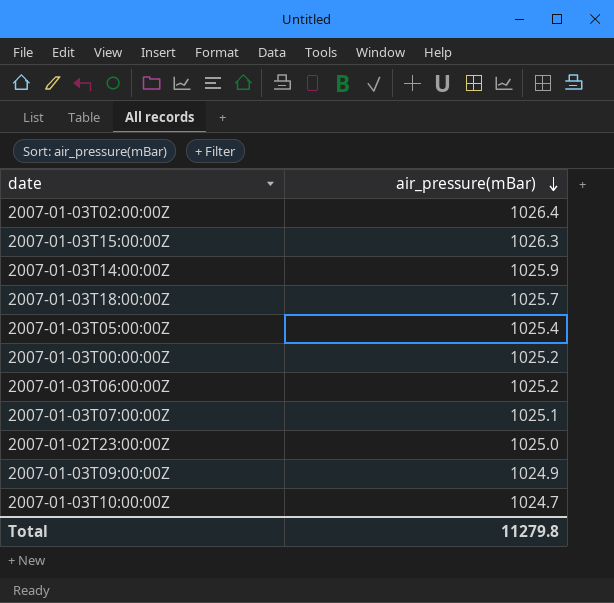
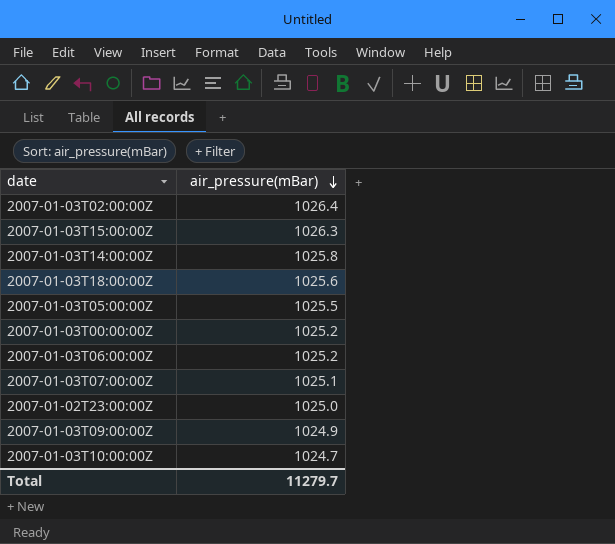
2007-01-03T14:00:00Z | air_pressure(mBar): 1025.9 -> 1025.8
2007-01-03T18:00:00Z | air_pressure(mBar): 1025.7 -> 1025.6
2007-01-03T05:00:00Z | air_pressure(mBar): 1025.4 -> 1025.5
Total | air_pressure(mBar): 11279.8 -> 11279.7

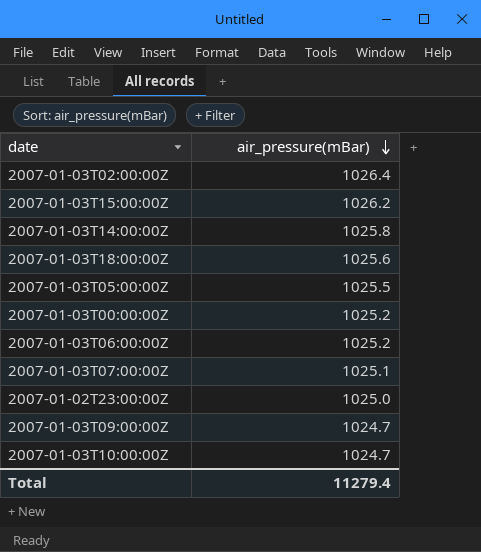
2007-01-03T15:00:00Z | air_pressure(mBar): 1026.3 -> 1026.2
2007-01-03T09:00:00Z | air_pressure(mBar): 1024.9 -> 1024.7
Total | air_pressure(mBar): 11279.7 -> 11279.4

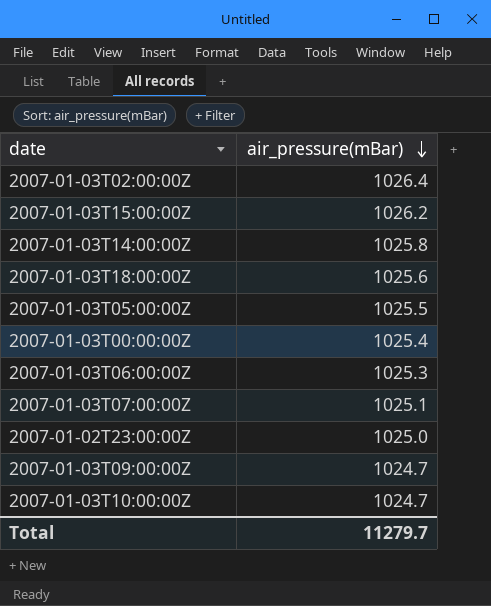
2007-01-03T00:00:00Z | air_pressure(mBar): 1025.2 -> 1025.4
2007-01-03T06:00:00Z | air_pressure(mBar): 1025.2 -> 1025.3
Total | air_pressure(mBar): 11279.4 -> 11279.7

